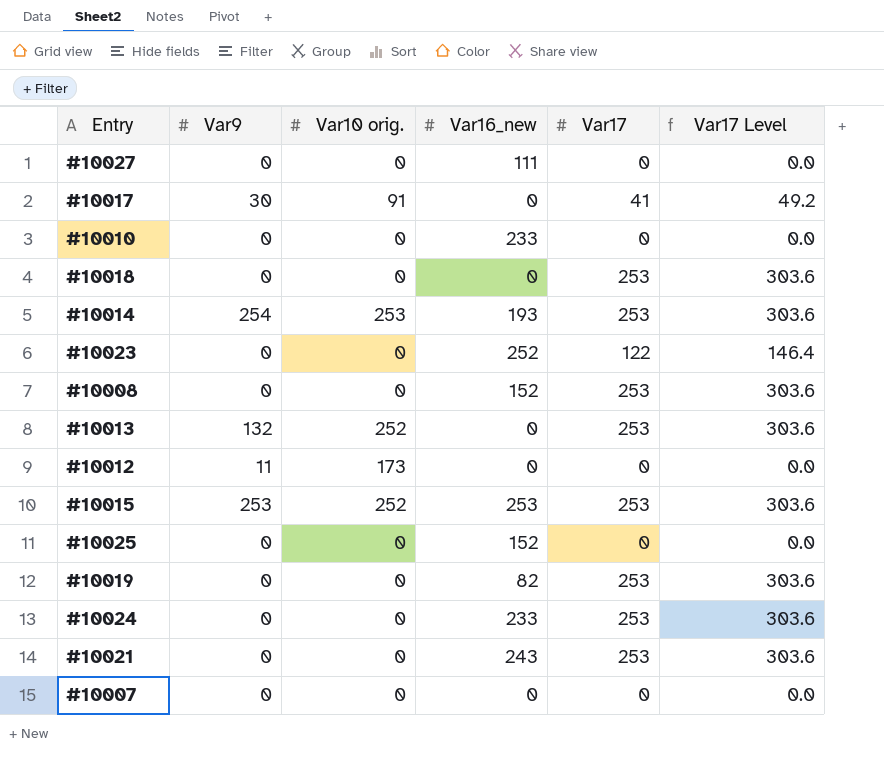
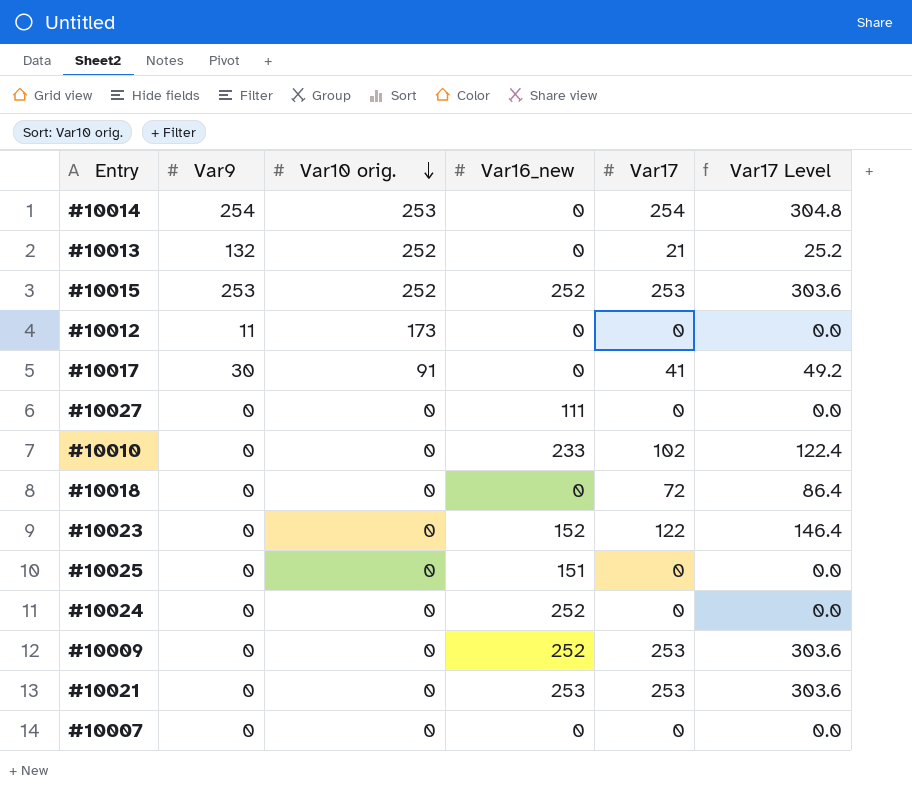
row order: none -> Var10 orig. descending
row #10008: 0 | 0 | 152 | 253 | 303.6 -> none
row #10019: 0 | 0 | 82 | 253 | 303.6 -> none
#10014 | Var16_new: 193 -> 0
#10014 | Var17: 253 -> 254
#10014 | Var17 Level: 303.6 -> 304.8
#10013 | Var17: 253 -> 21
#10013 | Var17 Level: 303.6 -> 25.2
#10015 | Var16_new: 253 -> 252
#10010 | Var17: 0 -> 102
#10010 | Var17 Level: 0.0 -> 122.4
#10018 | Var17: 253 -> 72
#10018 | Var17 Level: 303.6 -> 86.4
#10023 | Var16_new: 252 -> 152
#10025 | Var16_new: 152 -> 151
#10024 | Var16_new: 233 -> 252
#10024 | Var17: 253 -> 0
#10024 | Var17 Level: 303.6 -> 0.0
row #10009: none -> 0 | 0 | 252 | 253 | 303.6
#10021 | Var16_new: 243 -> 253

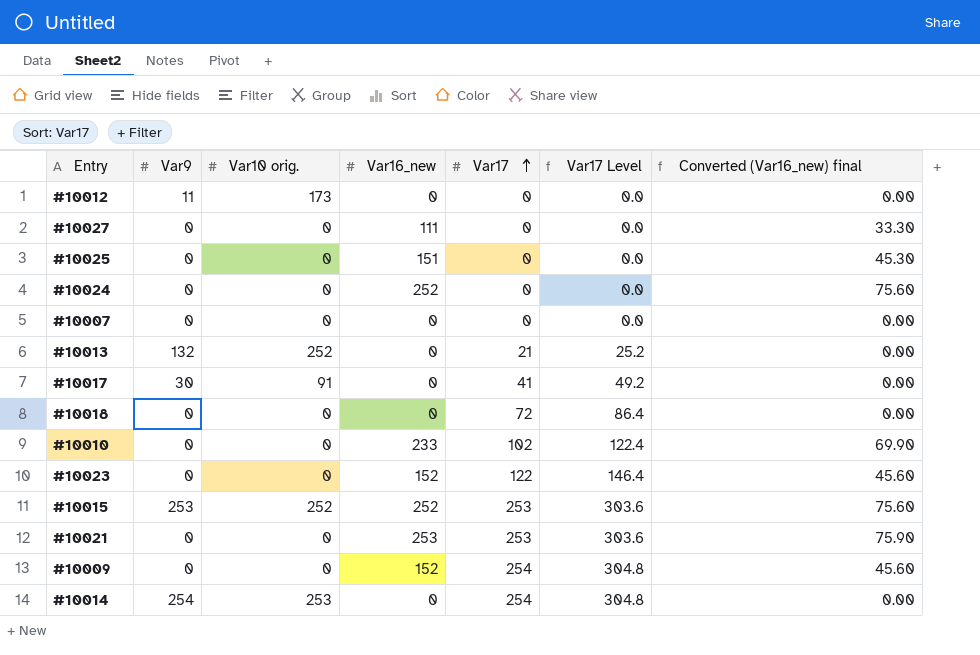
row order: Var10 orig. descending -> Var17 ascending
column Converted (Var16_new) final | formula: none -> [Var16_new] * 0.3
#10009 | Var16_new: 252 -> 152
#10009 | Var17: 253 -> 254
#10009 | Var17 Level: 303.6 -> 304.8

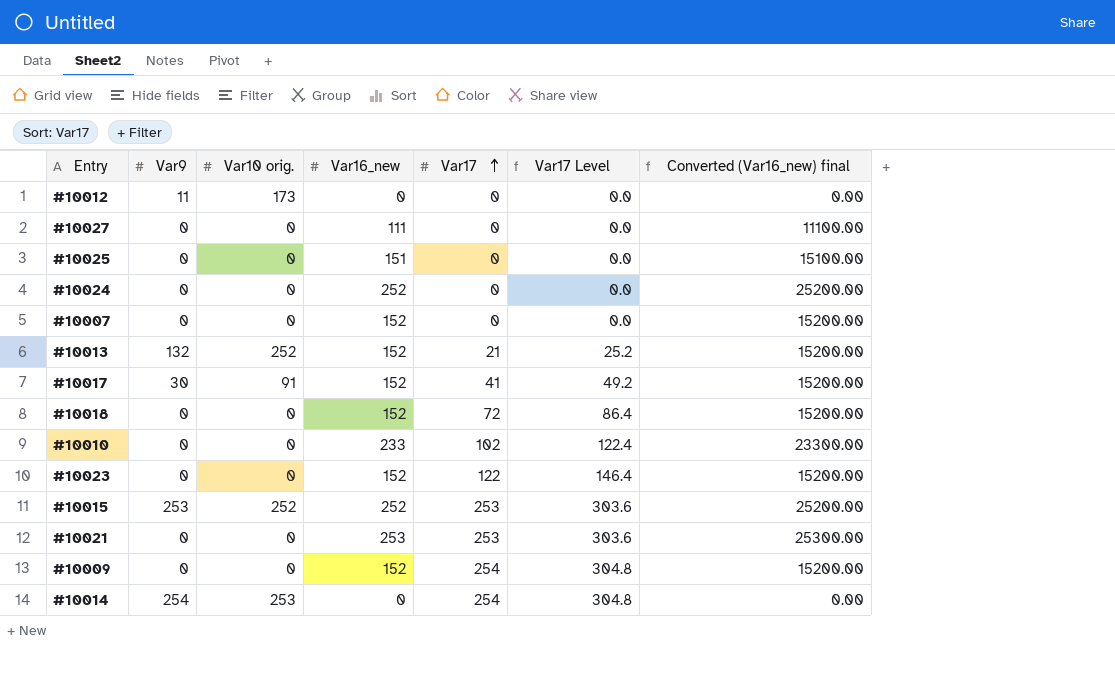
column Converted (Var16_new) final | formula: [Var16_new] * 0.3 -> [Var16_new] * 100
#10007 | Var16_new: 0 -> 152
#10013 | Var16_new: 0 -> 152
#10017 | Var16_new: 0 -> 152
#10018 | Var16_new: 0 -> 152

